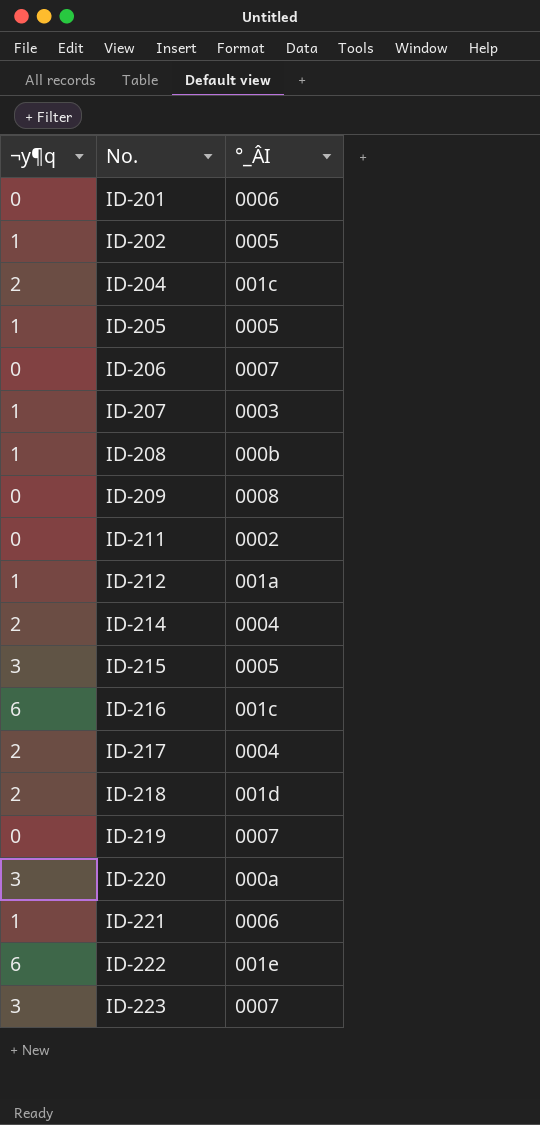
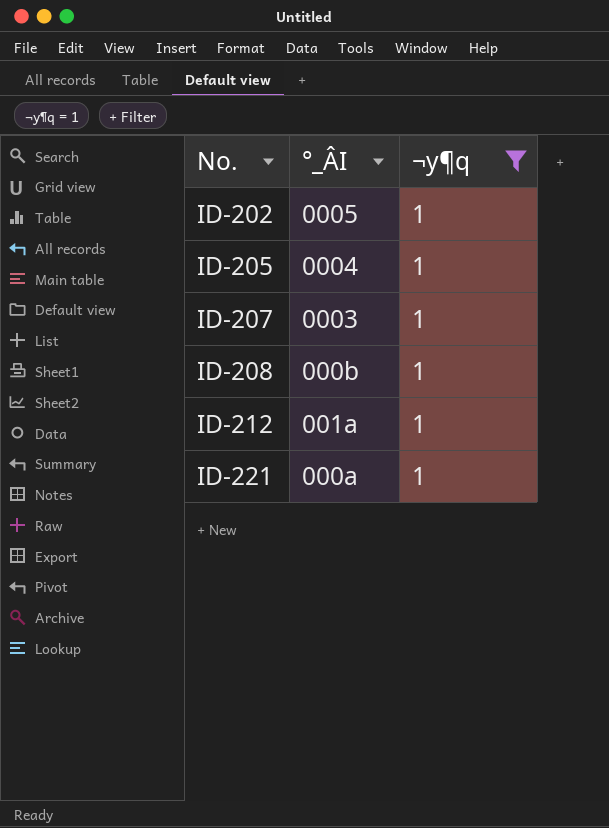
filter: none -> ¬y¶q = 1
column ¬y¶q | position: 1 -> 3
ID-205 | °_ÂI: 0005 -> 0004
ID-221 | °_ÂI: 0006 -> 000a

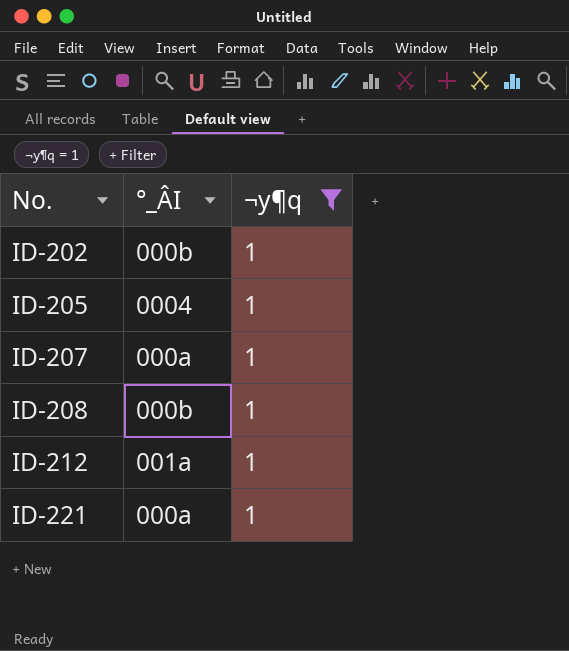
ID-202 | °_ÂI: 0005 -> 000b
ID-207 | °_ÂI: 0003 -> 000a

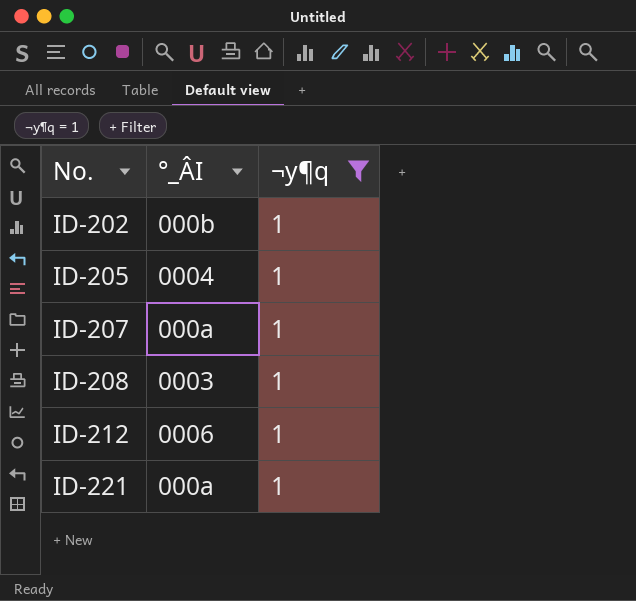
ID-208 | °_ÂI: 000b -> 0003
ID-212 | °_ÂI: 001a -> 0006

